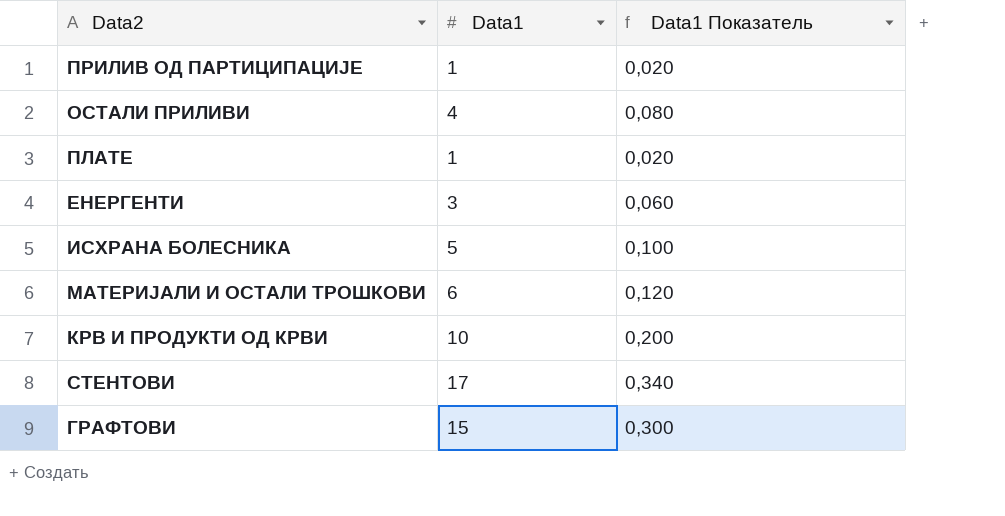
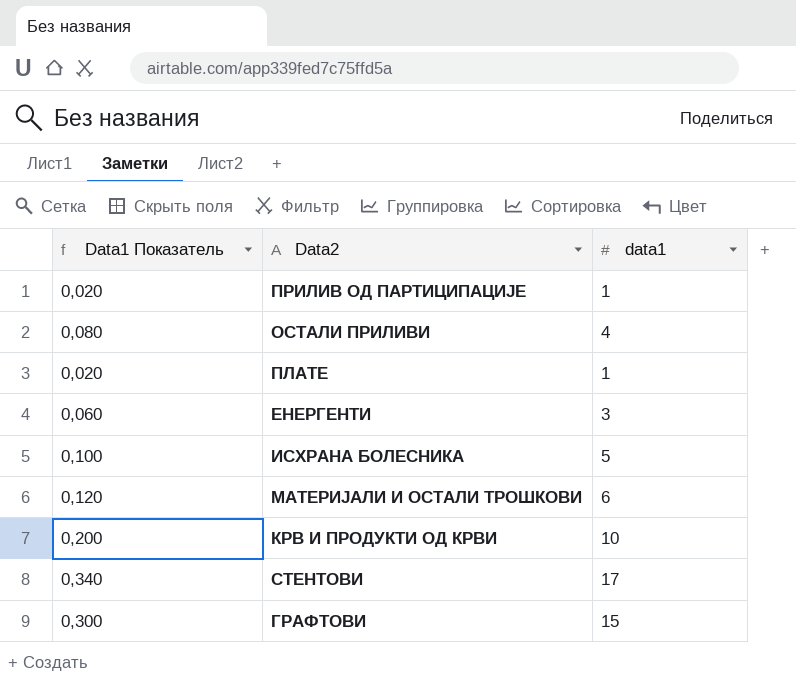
column Data1 Показатель | position: 3 -> 1
column name: Data1 -> data1

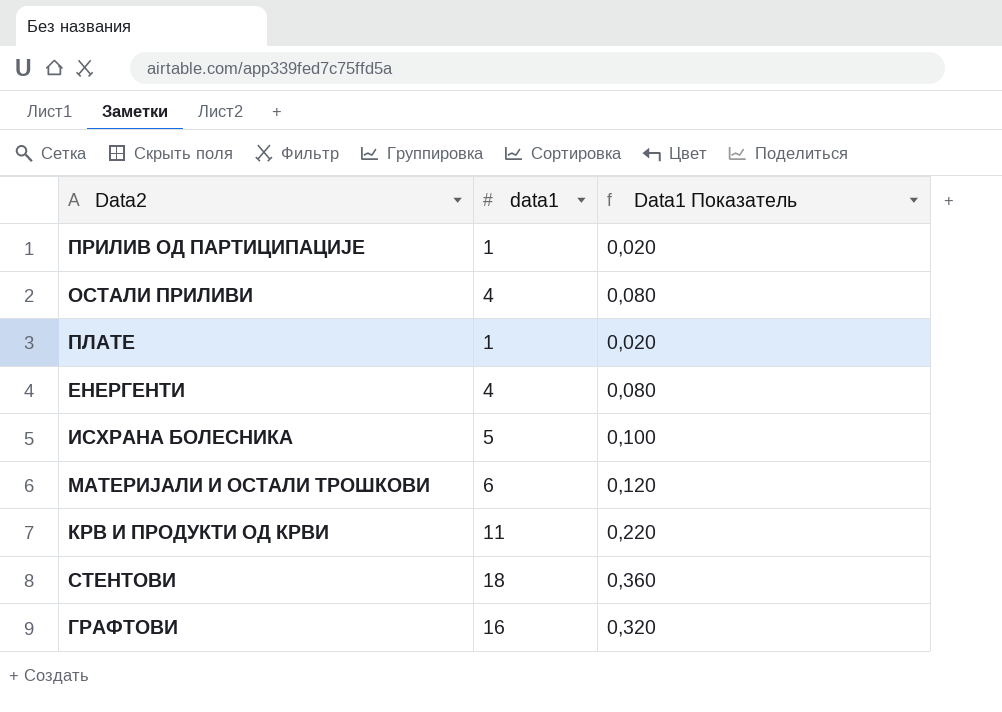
column Data1 Показатель | position: 1 -> 3
ЕНЕРГЕНТИ | data1: 3 -> 4
ЕНЕРГЕНТИ | Data1 Показатель: 0,060 -> 0,080
КРВ И ПРОДУКТИ ОД КРВИ | data1: 10 -> 11
КРВ И ПРОДУКТИ ОД КРВИ | Data1 Показатель: 0,200 -> 0,220
СТЕНТОВИ | data1: 17 -> 18
СТЕНТОВИ | Data1 Показатель: 0,340 -> 0,360
ГРАФТОВИ | data1: 15 -> 16
ГРАФТОВИ | Data1 Показатель: 0,300 -> 0,320

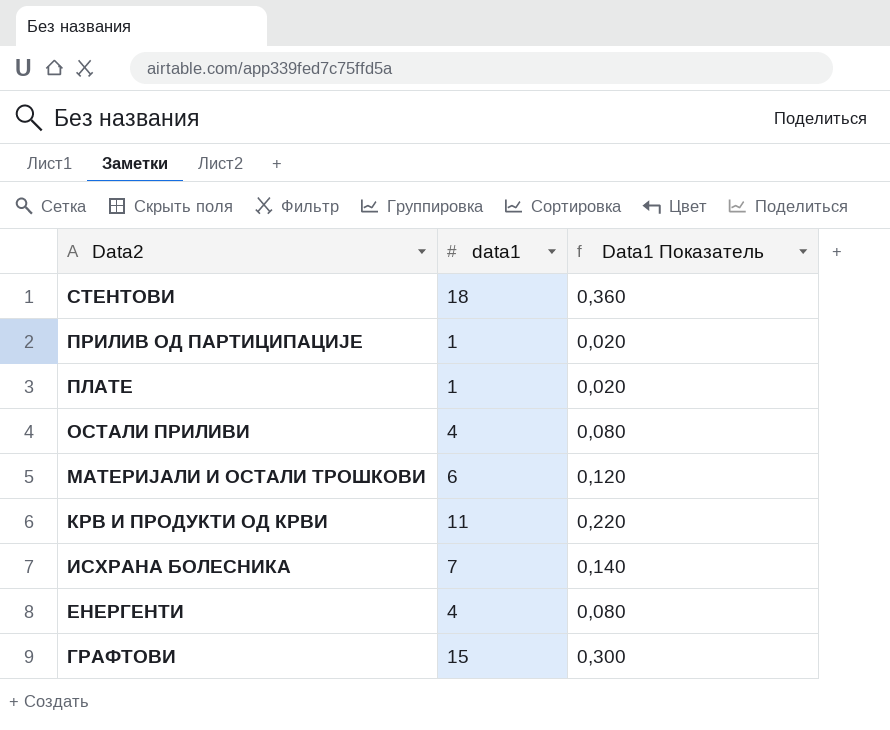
row order: none -> Data2 descending
ИСХРАНА БОЛЕСНИКА | data1: 5 -> 7
ИСХРАНА БОЛЕСНИКА | Data1 Показатель: 0,100 -> 0,140
ГРАФТОВИ | data1: 16 -> 15
ГРАФТОВИ | Data1 Показатель: 0,320 -> 0,300

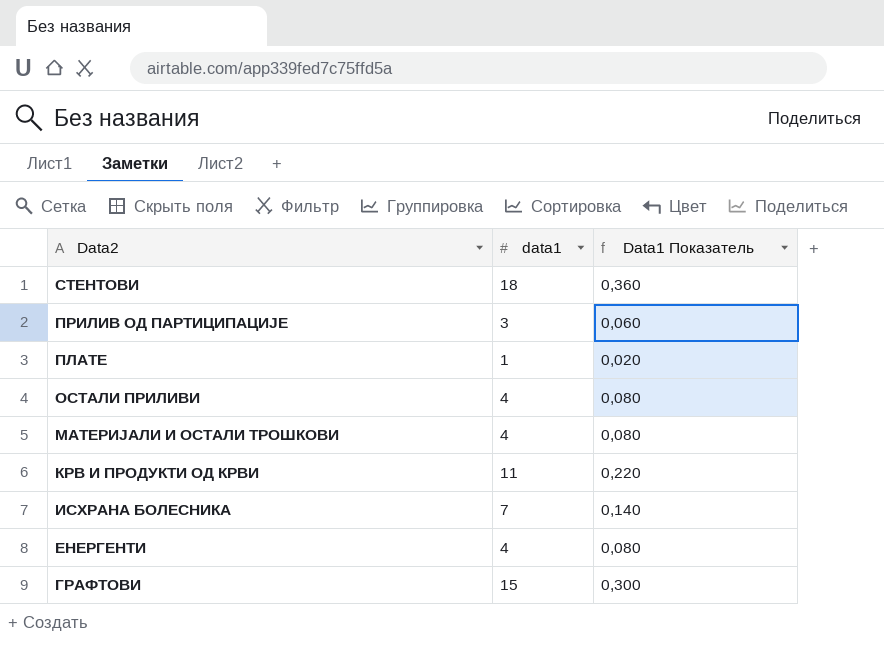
ПРИЛИВ ОД ПАРТИЦИПАЦИЈЕ | data1: 1 -> 3
ПРИЛИВ ОД ПАРТИЦИПАЦИЈЕ | Data1 Показатель: 0,020 -> 0,060
МАТЕРИЈАЛИ И ОСТАЛИ ТРОШКОВИ | data1: 6 -> 4
МАТЕРИЈАЛИ И ОСТАЛИ ТРОШКОВИ | Data1 Показатель: 0,120 -> 0,080

